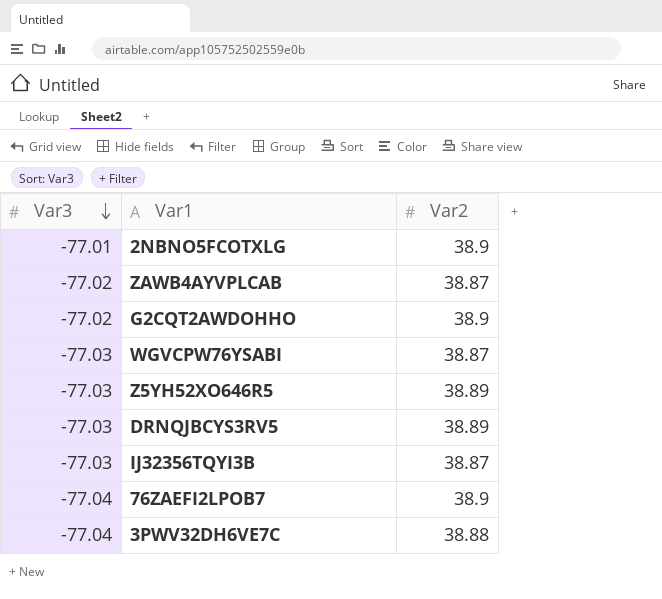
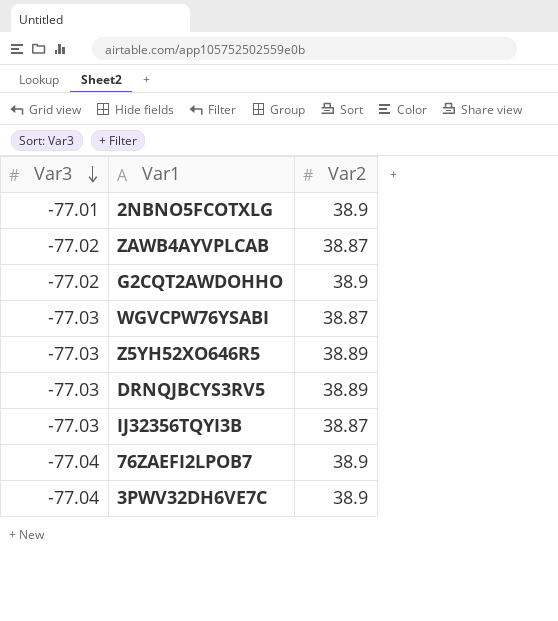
3PWV32DH6VE7C | Var2: 38.88 -> 38.9

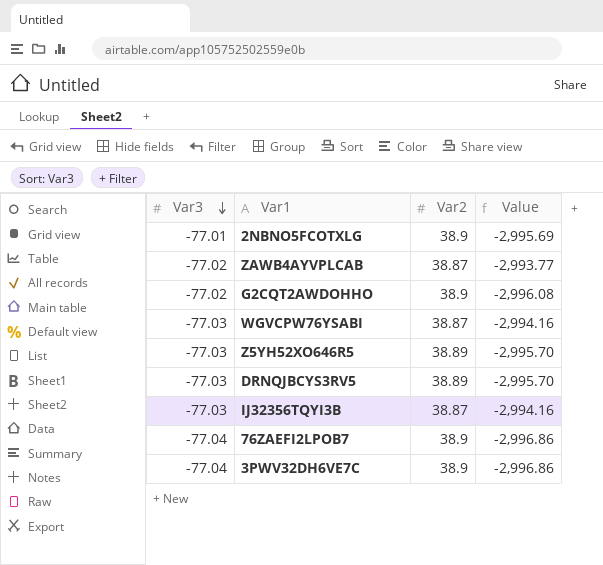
column Value | formula: none -> [Var3] * [Var2]

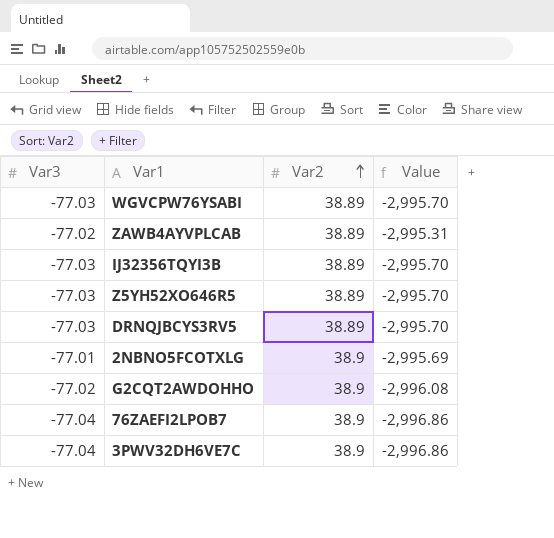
row order: Var3 descending -> Var2 ascending
WGVCPW76YSABI | Var2: 38.87 -> 38.89
WGVCPW76YSABI | Value: -2,994.16 -> -2,995.70
ZAWB4AYVPLCAB | Var2: 38.87 -> 38.89
ZAWB4AYVPLCAB | Value: -2,993.77 -> -2,995.31
IJ32356TQYI3B | Var2: 38.87 -> 38.89
IJ32356TQYI3B | Value: -2,994.16 -> -2,995.70

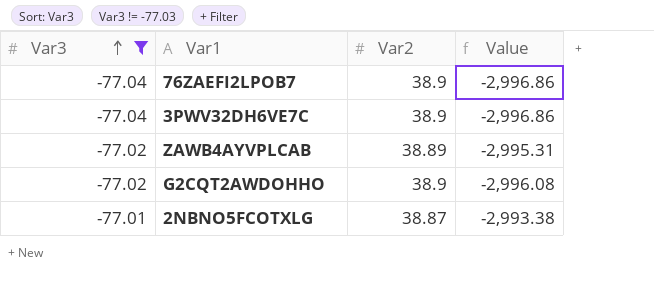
filter: none -> Var3 != -77.03
row order: Var2 ascending -> Var3 ascending
2NBNO5FCOTXLG | Var2: 38.9 -> 38.87
2NBNO5FCOTXLG | Value: -2,995.69 -> -2,993.38

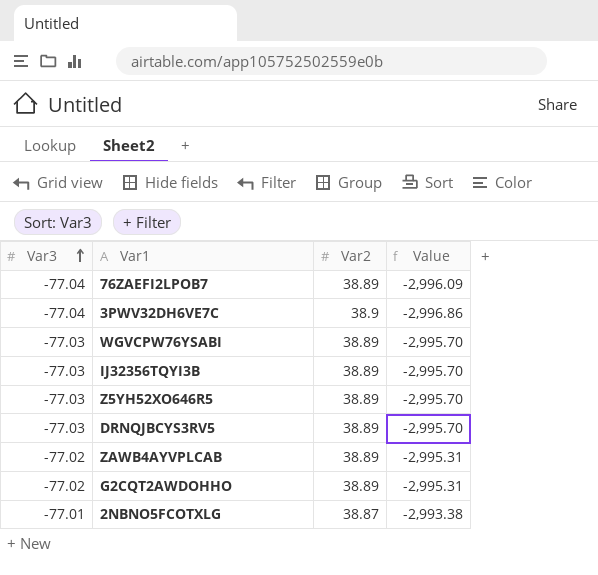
filter: Var3 != -77.03 -> none
76ZAEFI2LPOB7 | Var2: 38.9 -> 38.89
76ZAEFI2LPOB7 | Value: -2,996.86 -> -2,996.09
G2CQT2AWDOHHO | Var2: 38.9 -> 38.89
G2CQT2AWDOHHO | Value: -2,996.08 -> -2,995.31

